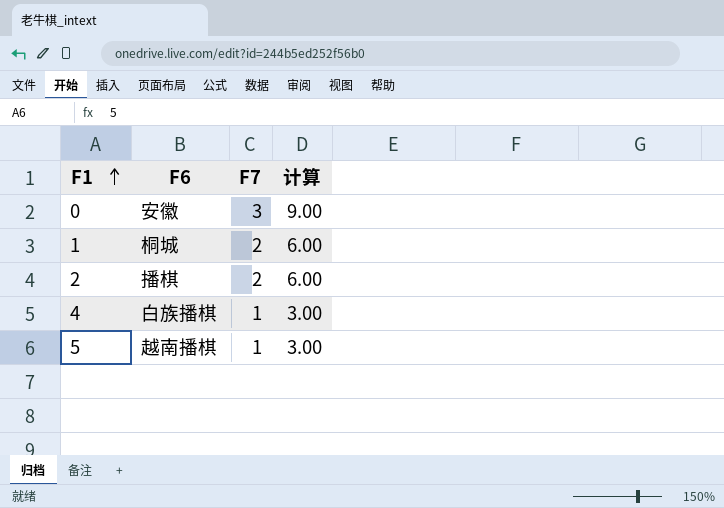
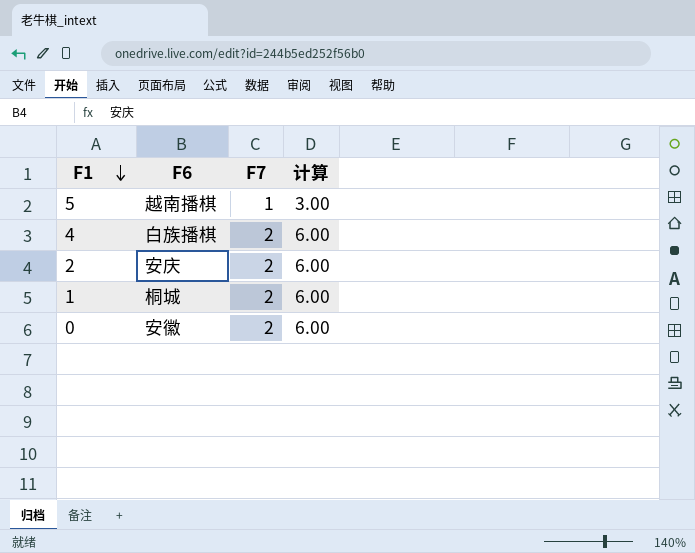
row order: F1 ascending -> F1 descending
4 | F7: 1 -> 2
4 | 计算: 3.00 -> 6.00
2 | F6: 播棋 -> 安庆
0 | F7: 3 -> 2
0 | 计算: 9.00 -> 6.00

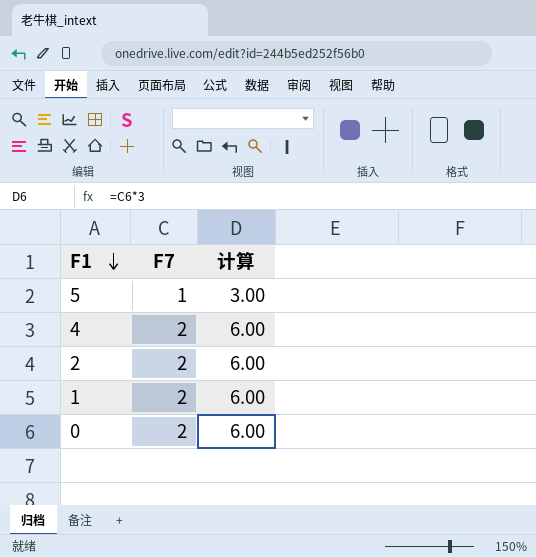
column F6 | position: 2 -> none

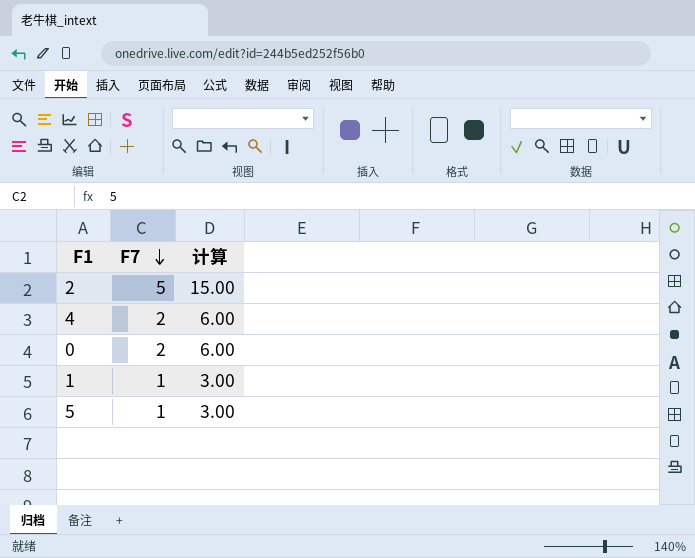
row order: F1 descending -> F7 descending
2 | F7: 2 -> 5
2 | 计算: 6.00 -> 15.00
1 | F7: 2 -> 1
1 | 计算: 6.00 -> 3.00

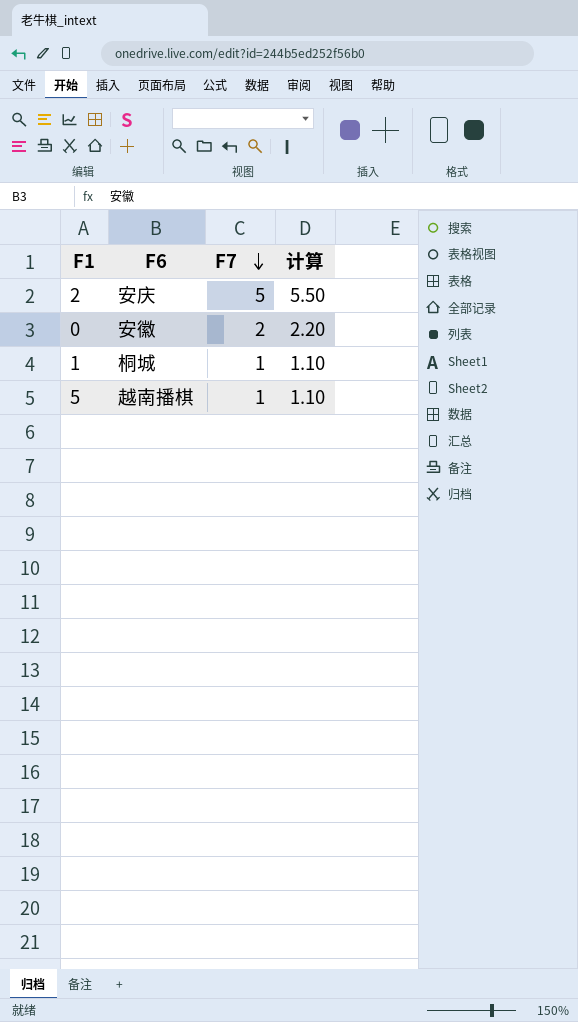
column F6 | position: none -> 2
column 计算 | formula: [F7] * 3 -> [F7] * 1.1
row 4: 2 | 6.00 -> none

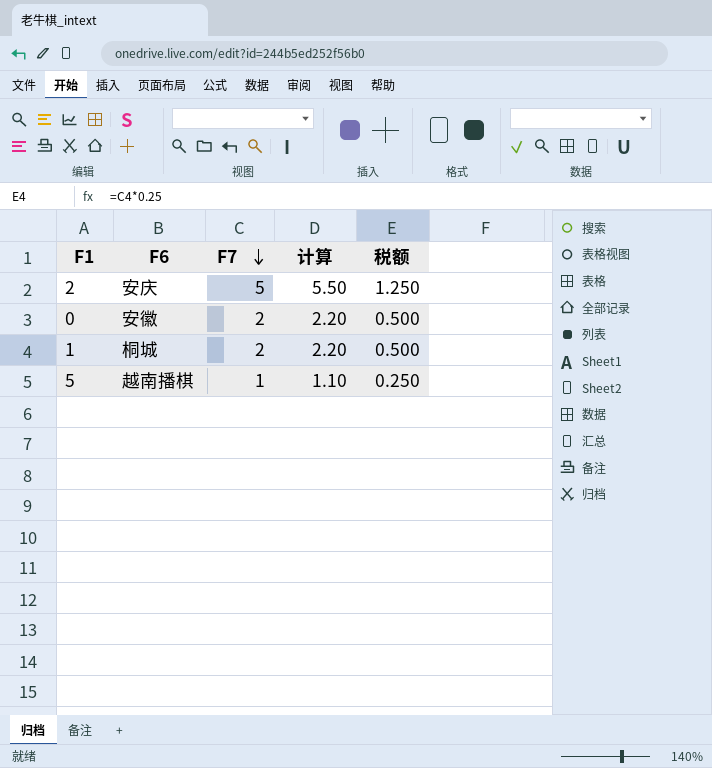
column 税额 | formula: none -> [F7] * 0.25
1 | F7: 1 -> 2
1 | 计算: 1.10 -> 2.20

